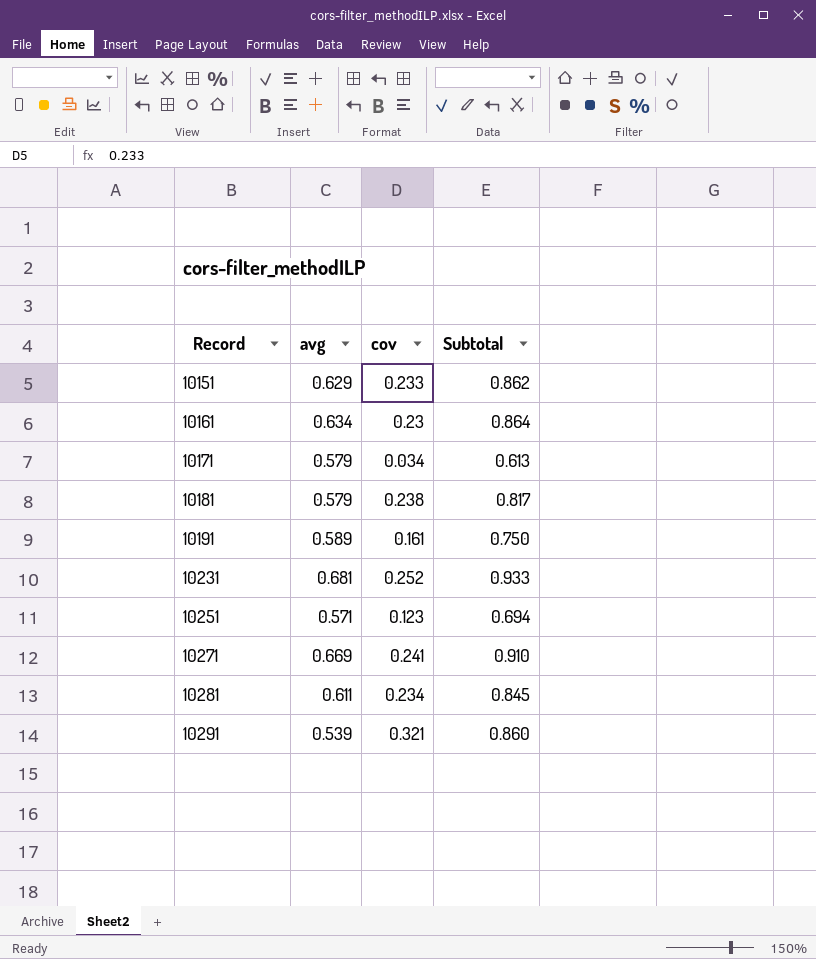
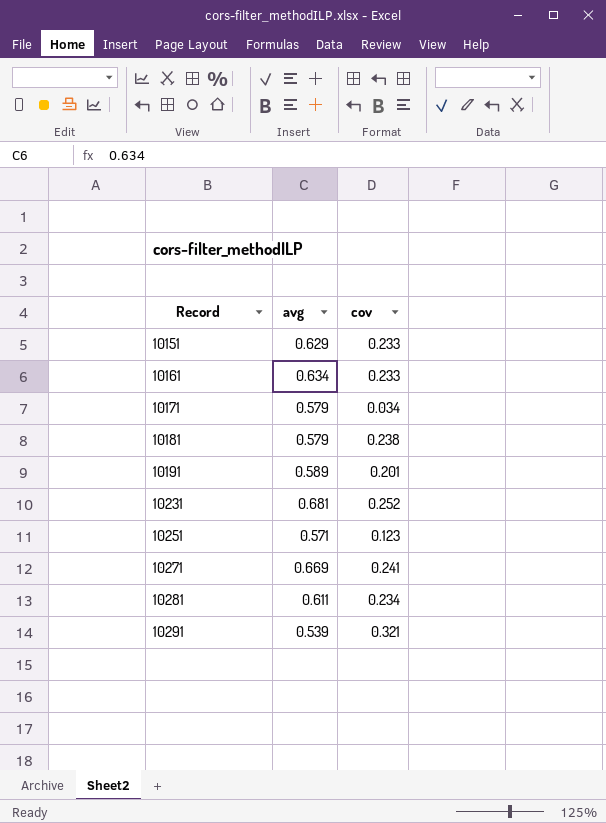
column Subtotal | formula: [avg] + [cov] -> none
10161 | cov: 0.23 -> 0.233
10191 | cov: 0.161 -> 0.201

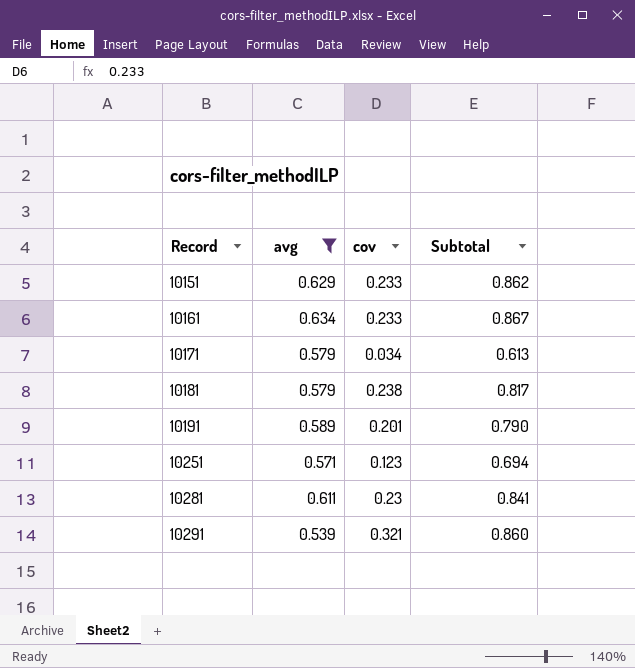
filter: none -> avg <= 0.634
column Subtotal | formula: none -> [avg] + [cov]
10281 | cov: 0.234 -> 0.23

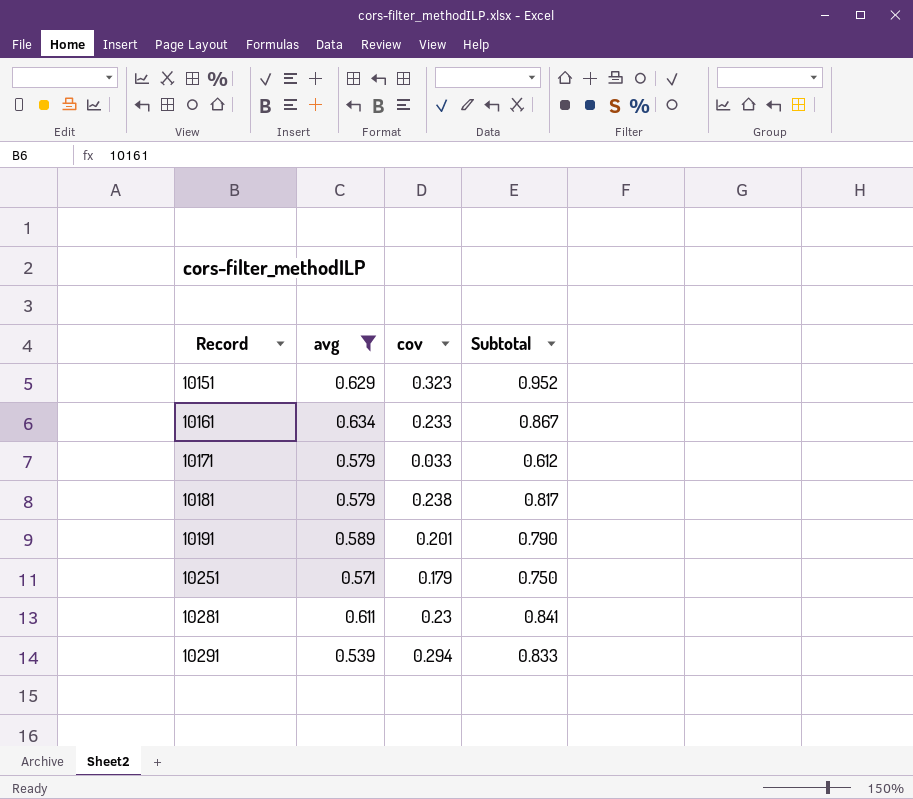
10151 | cov: 0.233 -> 0.323
10151 | Subtotal: 0.862 -> 0.952
10171 | cov: 0.034 -> 0.033
10171 | Subtotal: 0.613 -> 0.612
10251 | cov: 0.123 -> 0.179
10251 | Subtotal: 0.694 -> 0.750
10291 | cov: 0.321 -> 0.294
10291 | Subtotal: 0.860 -> 0.833

